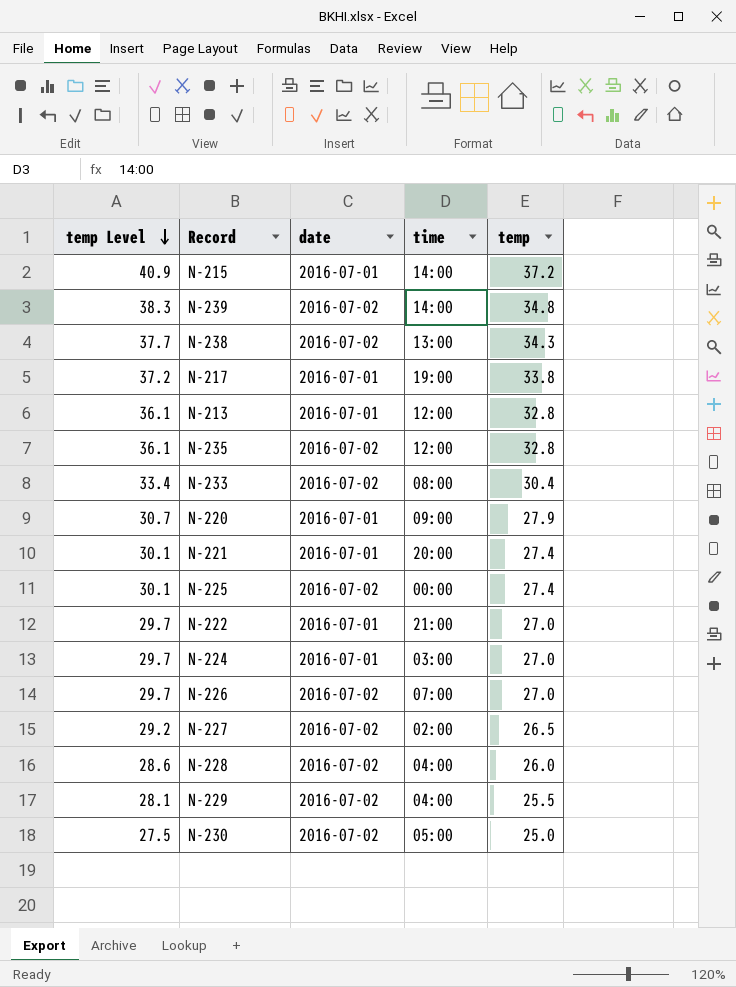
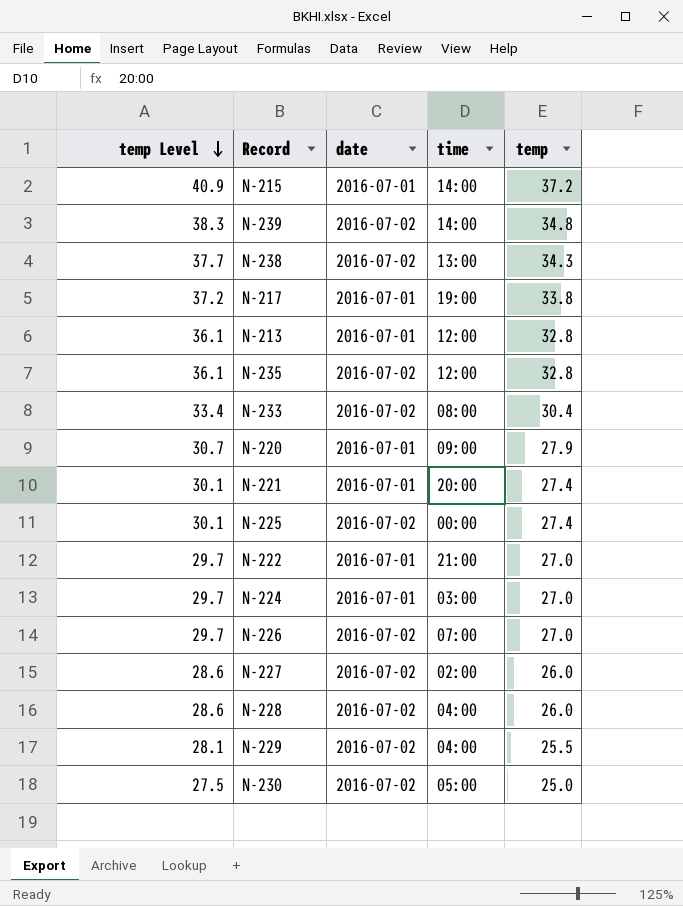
N-227 | temp Level: 29.2 -> 28.6
N-227 | temp: 26.5 -> 26.0

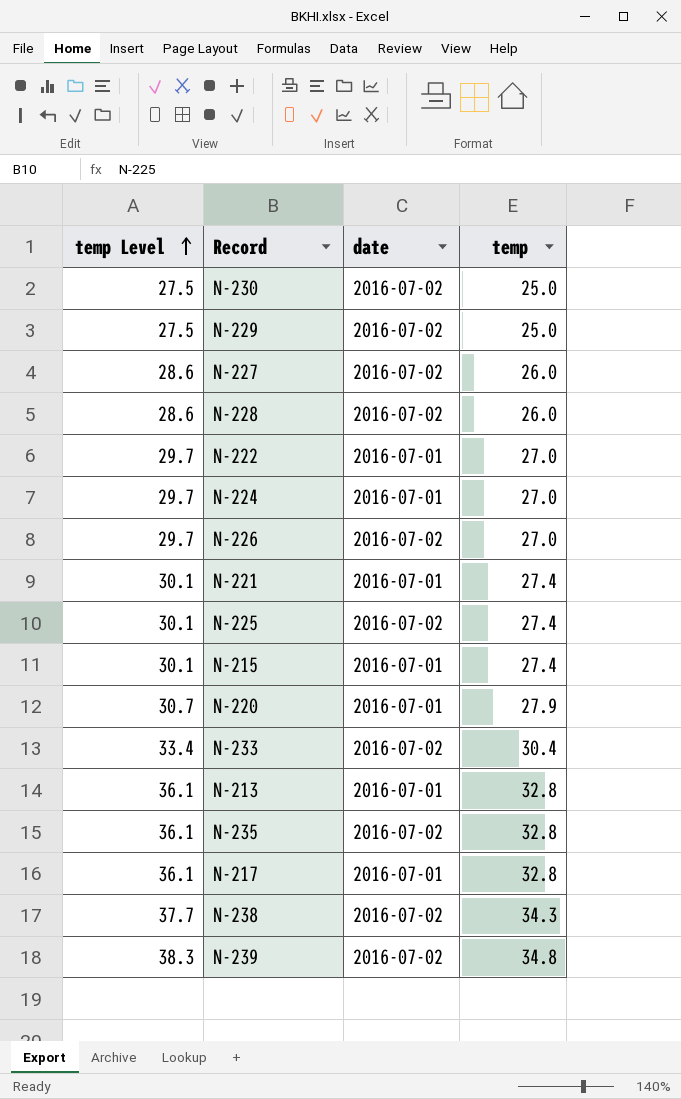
row order: temp Level descending -> temp Level ascending
column time | position: 4 -> none
N-229 | temp Level: 28.1 -> 27.5
N-229 | temp: 25.5 -> 25.0
N-215 | temp Level: 40.9 -> 30.1
N-215 | temp: 37.2 -> 27.4
N-217 | temp Level: 37.2 -> 36.1
N-217 | temp: 33.8 -> 32.8

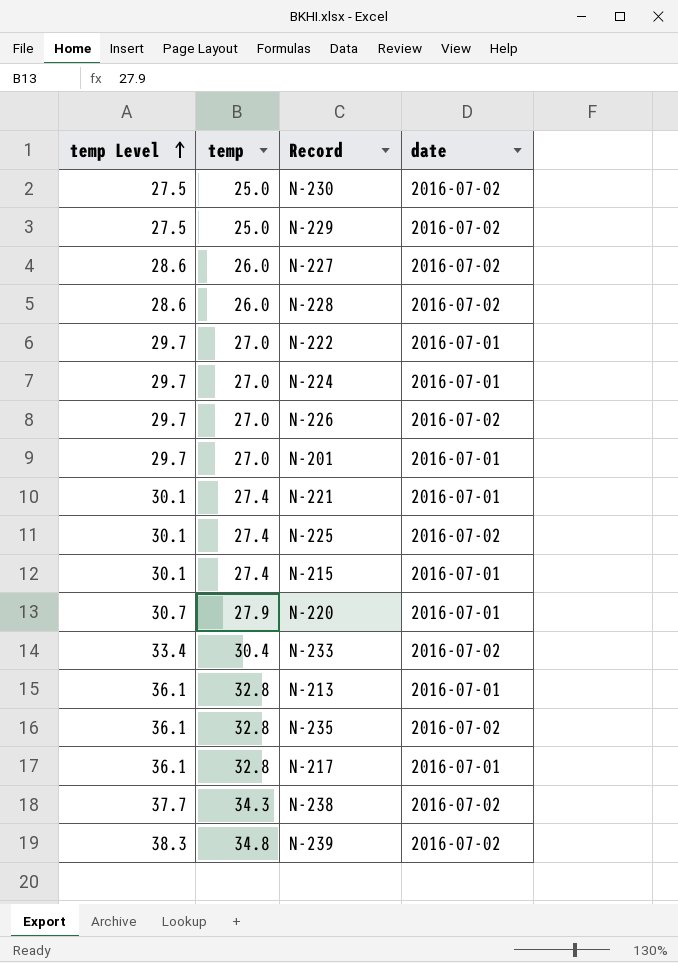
column temp | position: 4 -> 2
row N-201: none -> 29.7 | 27.0 | 2016-07-01

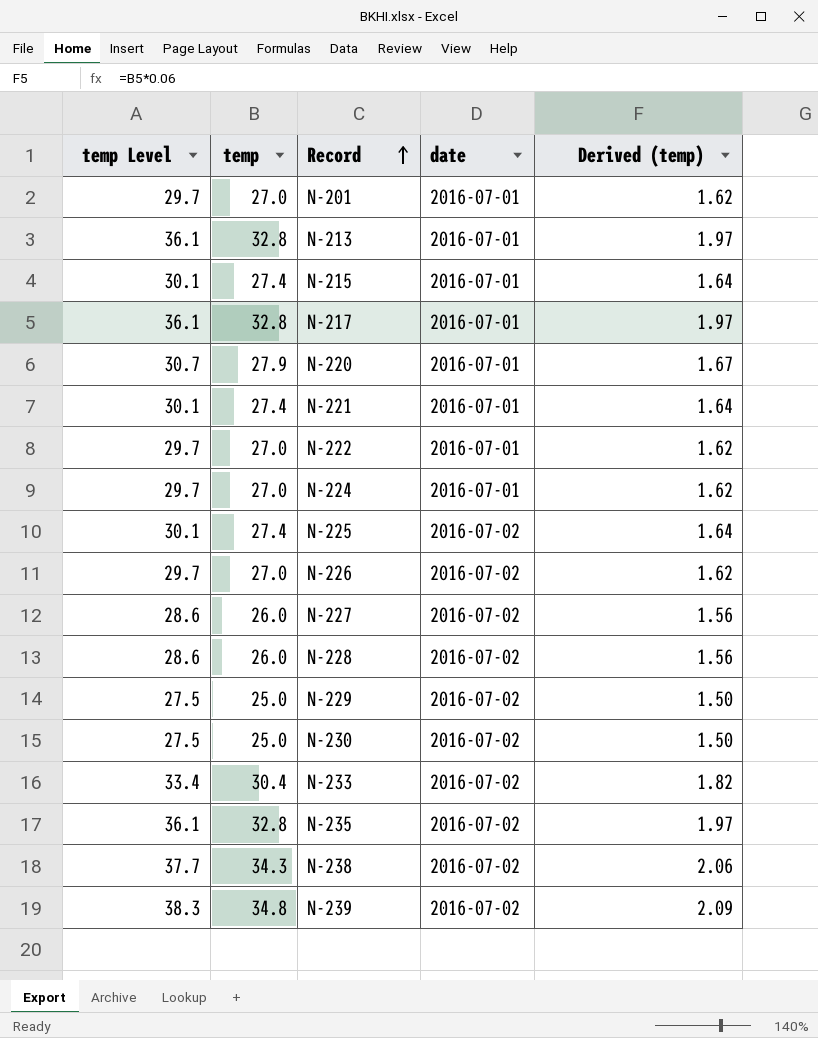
row order: temp Level ascending -> Record ascending
column Derived (temp) | formula: none -> [temp] * 0.06

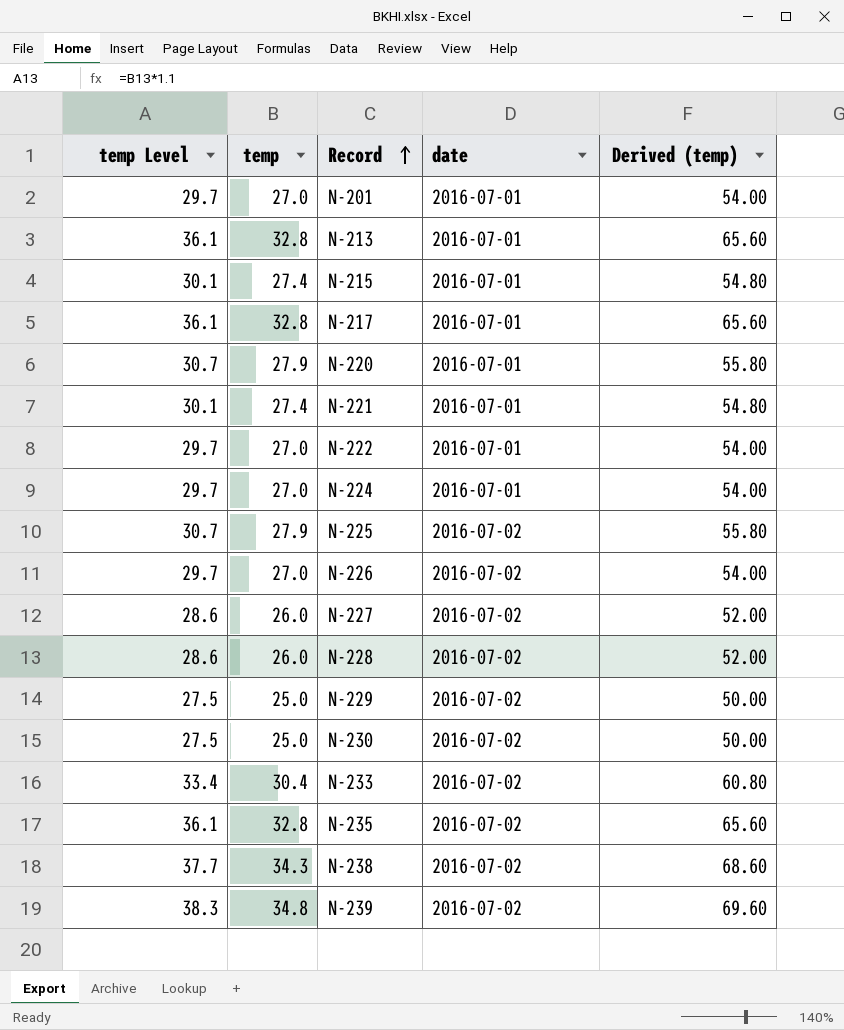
column Derived (temp) | formula: [temp] * 0.06 -> [temp] * 2
N-225 | temp Level: 30.1 -> 30.7
N-225 | temp: 27.4 -> 27.9

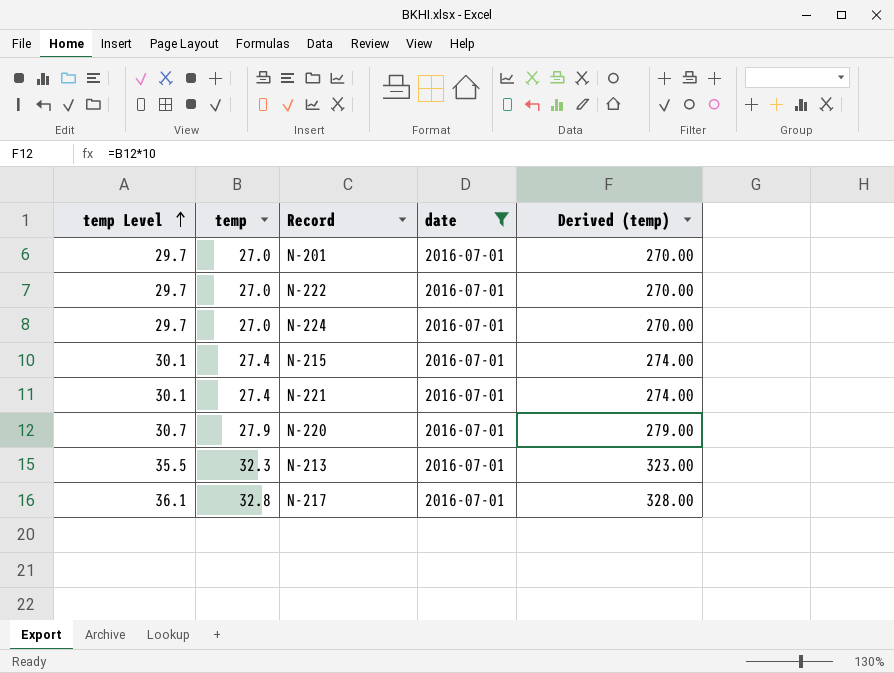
filter: none -> date = 2016-07-01
row order: Record ascending -> temp Level ascending
column Derived (temp) | formula: [temp] * 2 -> [temp] * 10
N-213 | temp Level: 36.1 -> 35.5
N-213 | temp: 32.8 -> 32.3

